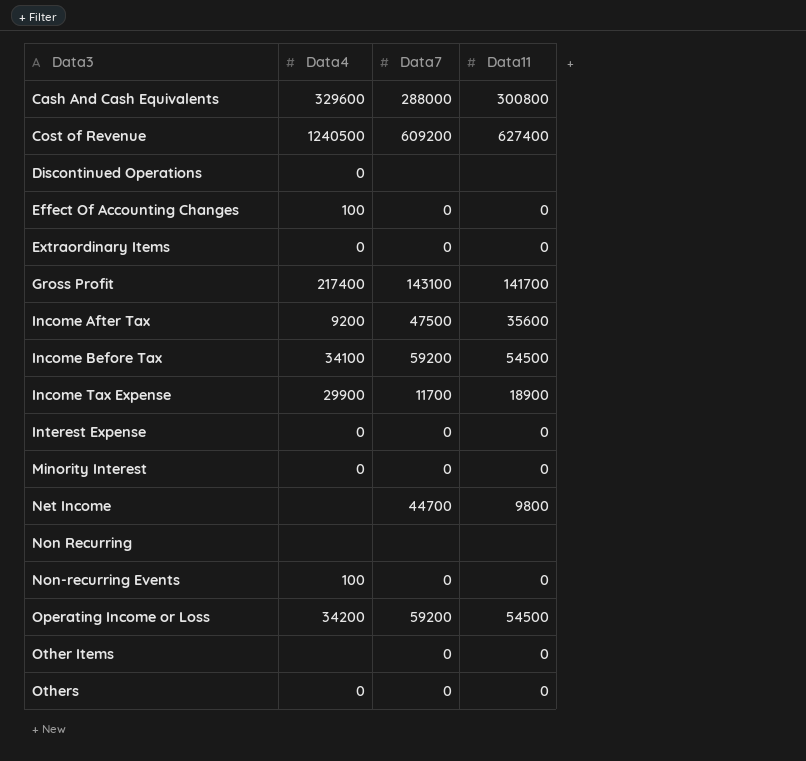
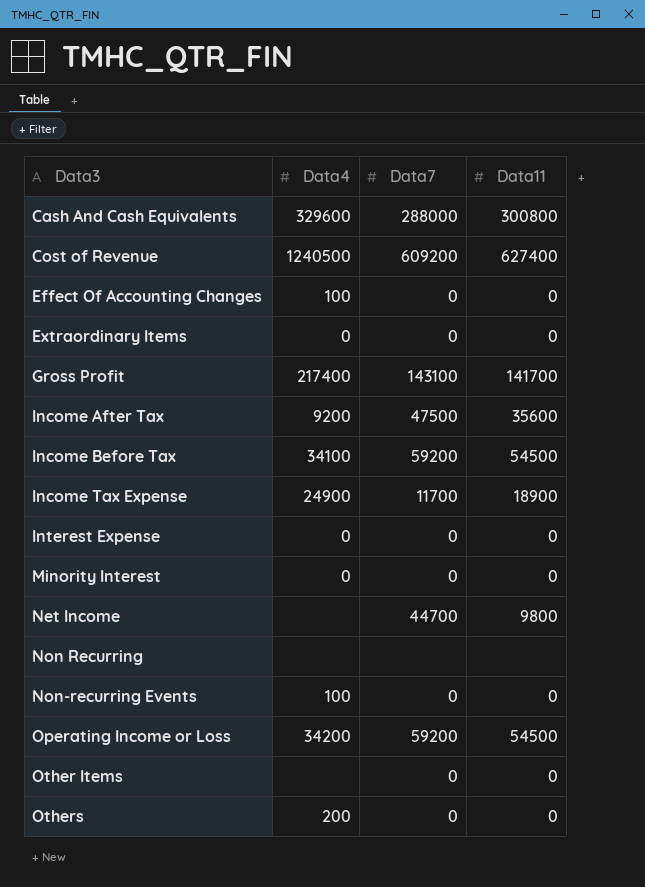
row Discontinued Operations: 0 | none | none -> none
Income Tax Expense | Data4: 29900 -> 24900
Others | Data4: 0 -> 200

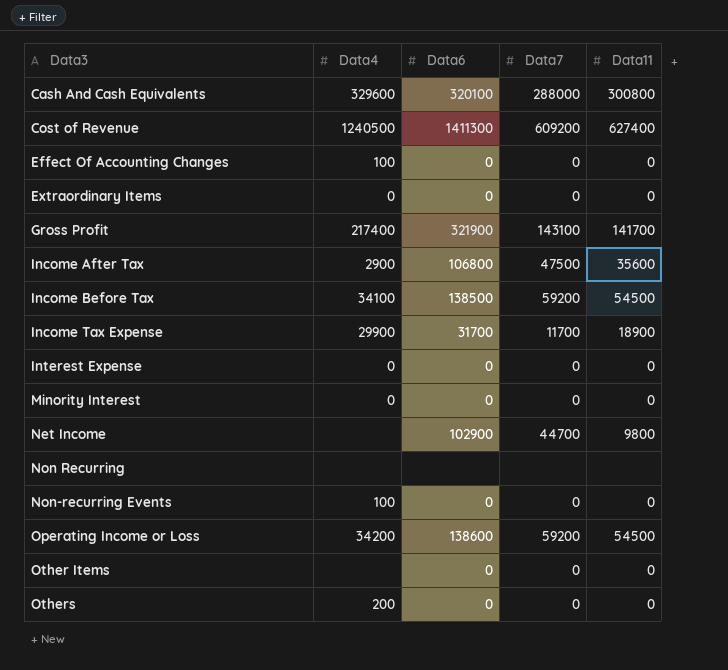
column Data6 | position: none -> 3
Income After Tax | Data4: 9200 -> 2900
Income Tax Expense | Data4: 24900 -> 29900

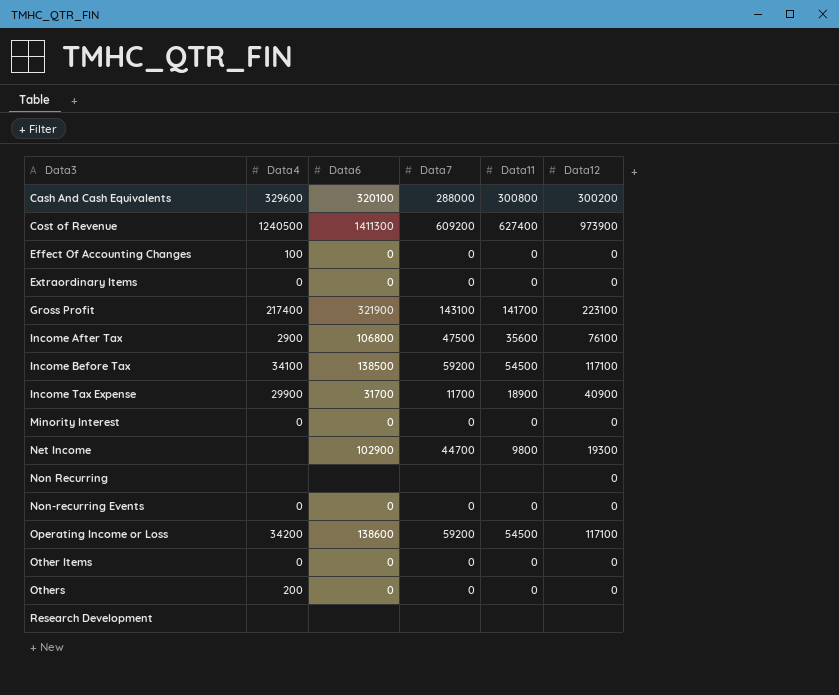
column Data12 | position: none -> 6
row Interest Expense: 0 | 0 | 0 | 0 -> none
Non-recurring Events | Data4: 100 -> 0
Other Items | Data4: none -> 0
row Research Development: none -> none | none | none | none | none

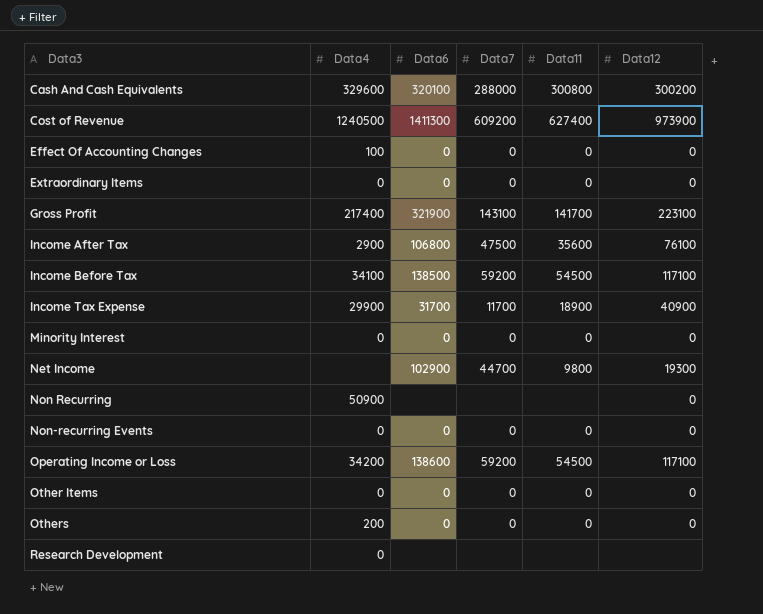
Non Recurring | Data4: none -> 50900
Research Development | Data4: none -> 0

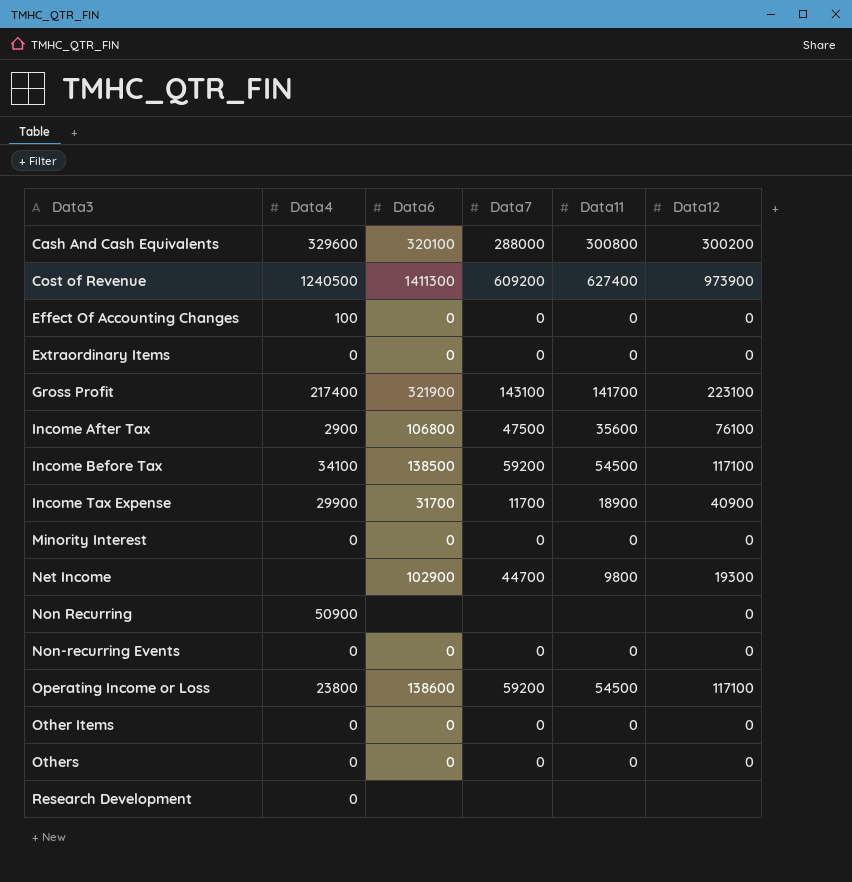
Operating Income or Loss | Data4: 34200 -> 23800
Others | Data4: 200 -> 0

